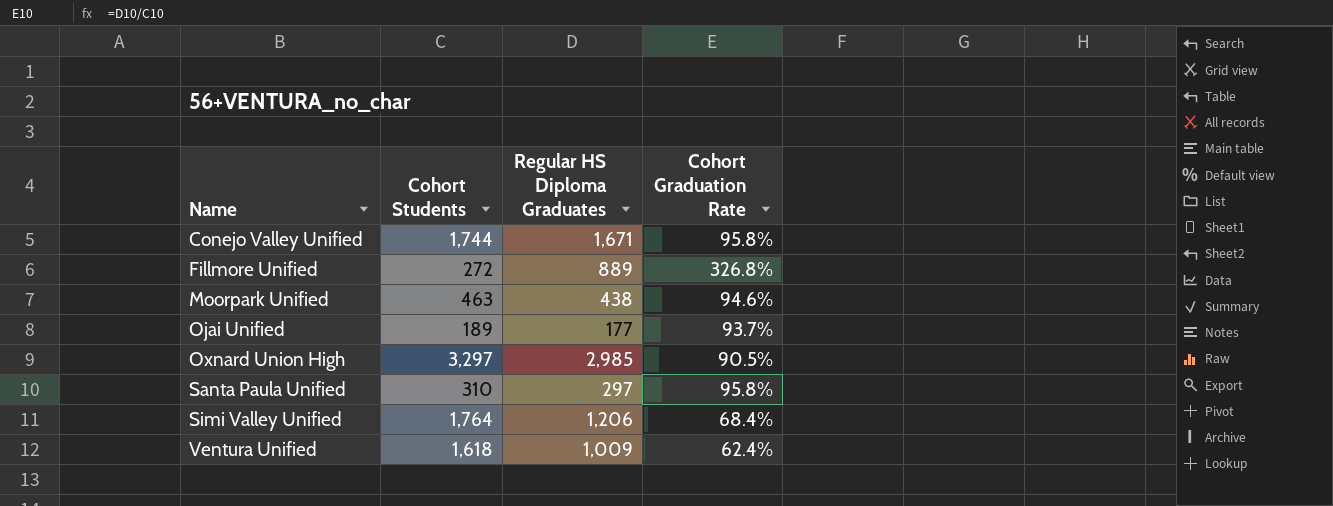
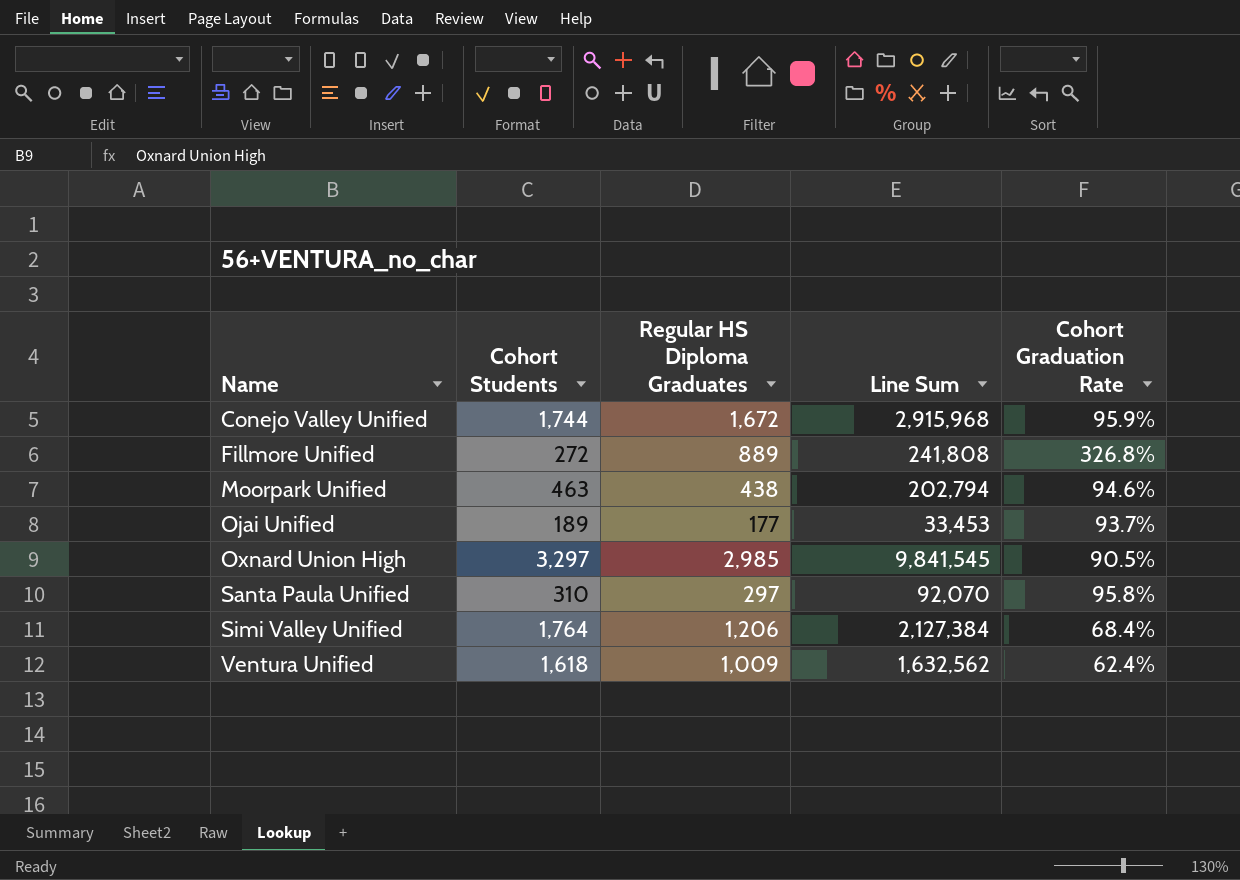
column Line Sum | formula: none -> [Cohort Students] * [Regular HS Diploma Graduates]
Conejo Valley Unified | Regular HS Diploma Graduates: 1,671 -> 1,672
Conejo Valley Unified | Cohort Graduation Rate: 95.8% -> 95.9%

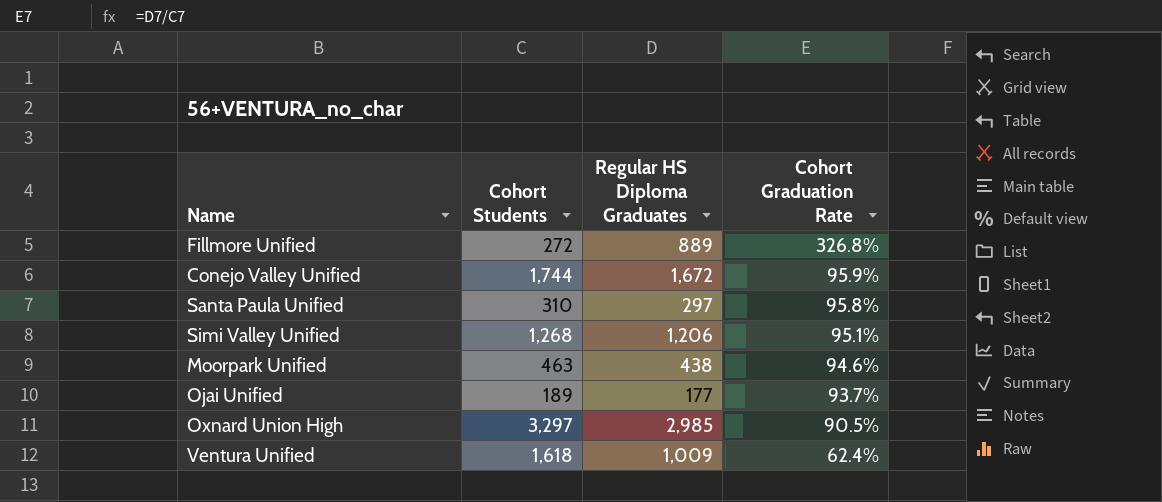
row order: Name ascending -> Cohort Graduation Rate descending
column Line Sum | formula: [Cohort Students] * [Regular HS Diploma Graduates] -> none
Simi Valley Unified | Cohort Students: 1,764 -> 1,268
Simi Valley Unified | Cohort Graduation Rate: 68.4% -> 95.1%

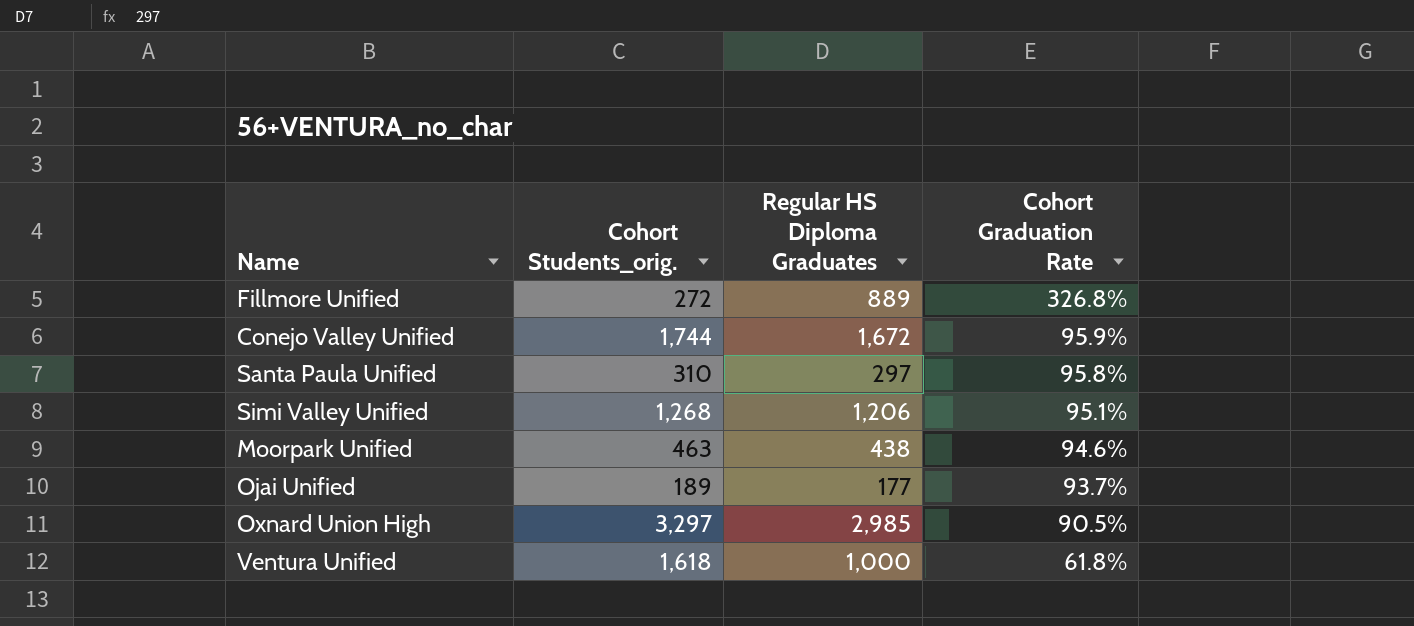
column name: Cohort Students -> Cohort Students_orig.
Ventura Unified | Regular HS Diploma Graduates: 1,009 -> 1,000
Ventura Unified | Cohort Graduation Rate: 62.4% -> 61.8%

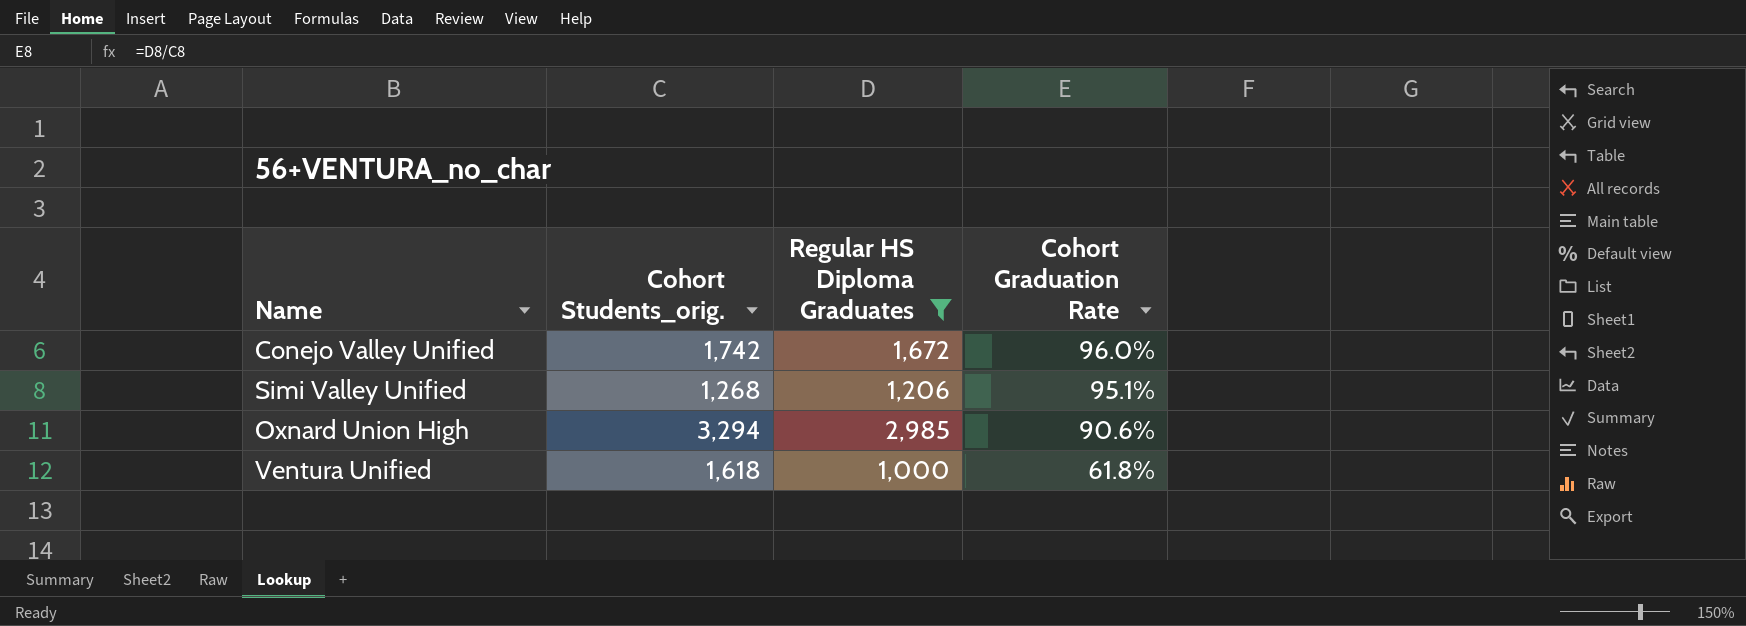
filter: none -> Regular HS Diploma Graduates >= 1,000
Conejo Valley Unified | Cohort Students_orig.: 1,744 -> 1,742
Conejo Valley Unified | Cohort Graduation Rate: 95.9% -> 96.0%
Oxnard Union High | Cohort Students_orig.: 3,297 -> 3,294
Oxnard Union High | Cohort Graduation Rate: 90.5% -> 90.6%

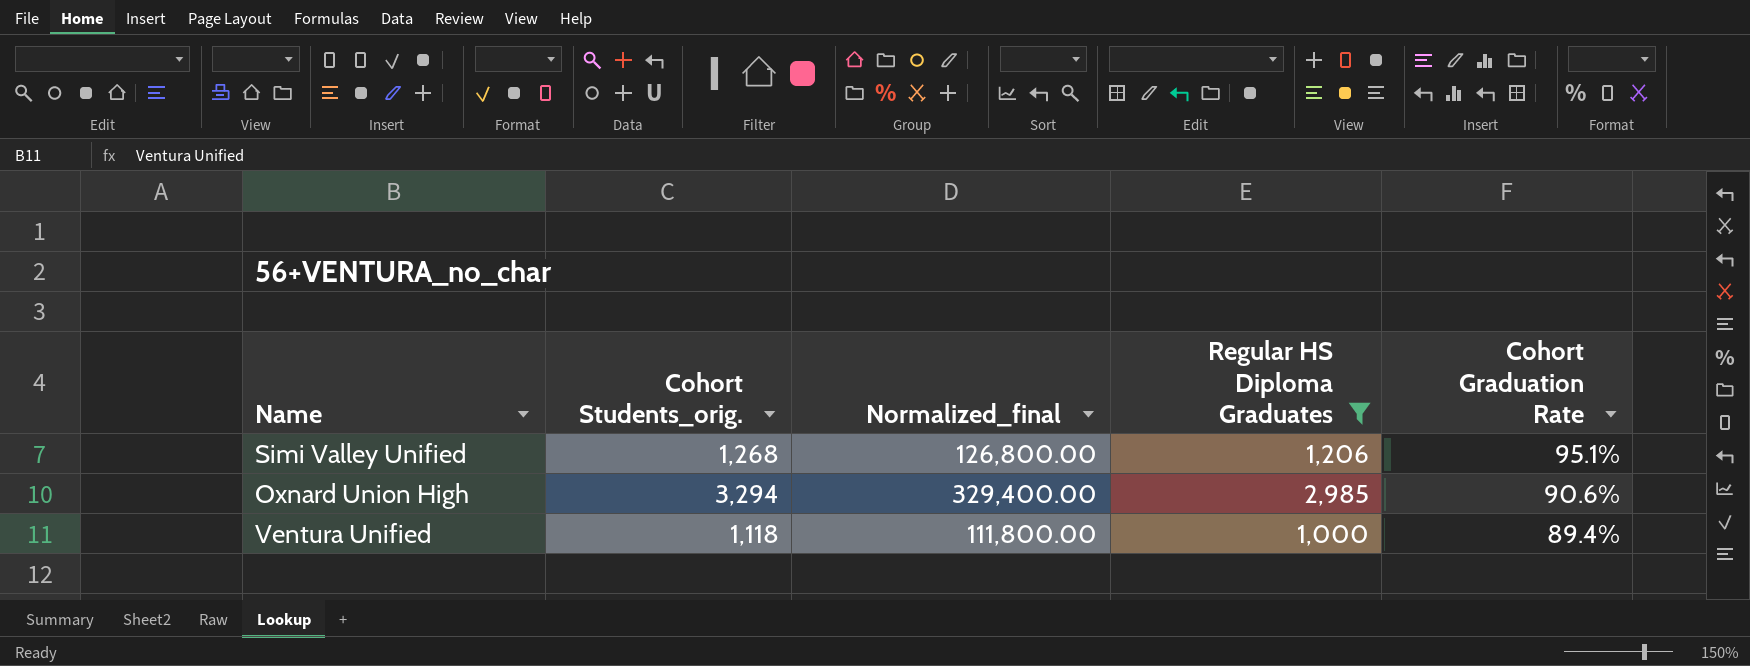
column Normalized_final | formula: none -> [Cohort Students_orig.] * 100
row Conejo Valley Unified: 1,742 | 1,672 | 96.0% -> none
Ventura Unified | Cohort Students_orig.: 1,618 -> 1,118
Ventura Unified | Cohort Graduation Rate: 61.8% -> 89.4%

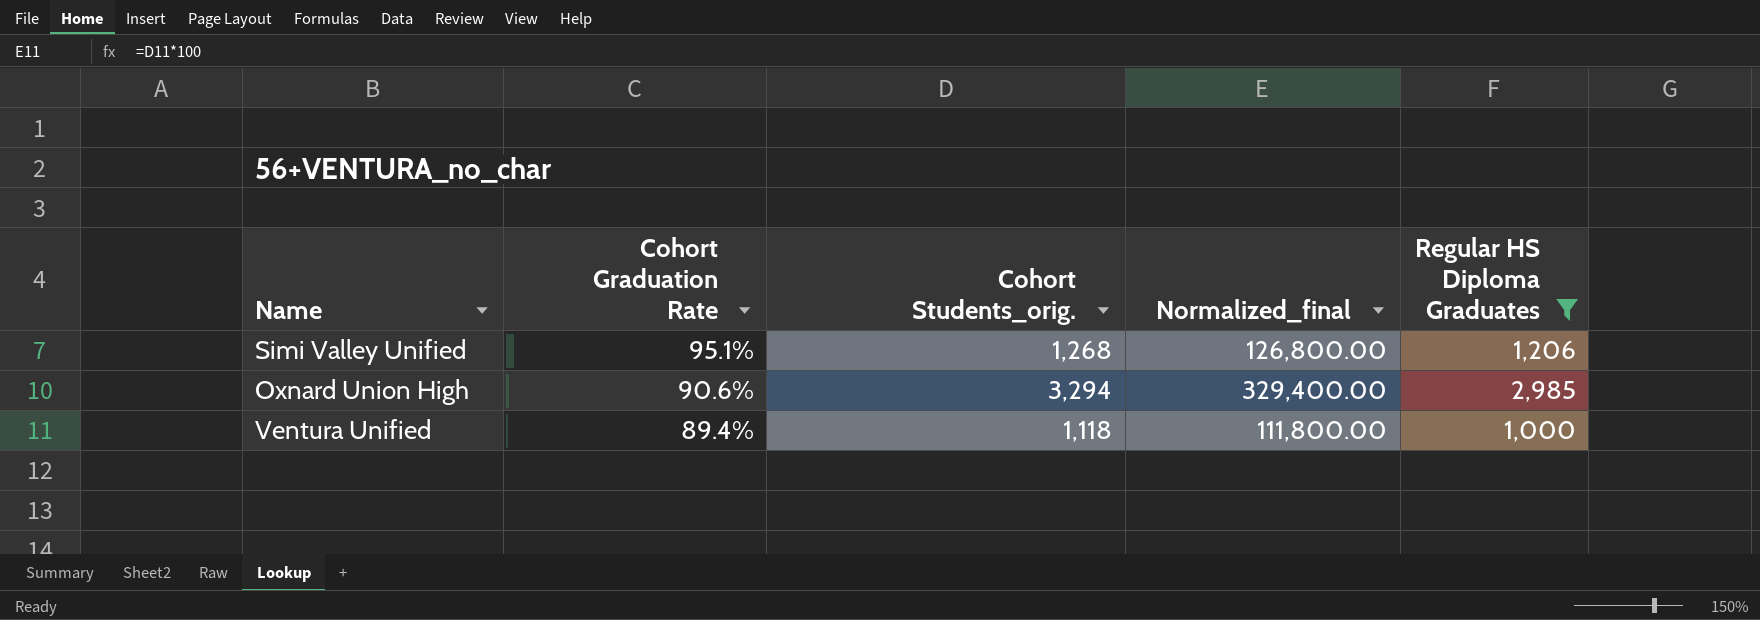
column Cohort Graduation Rate | position: 5 -> 2

